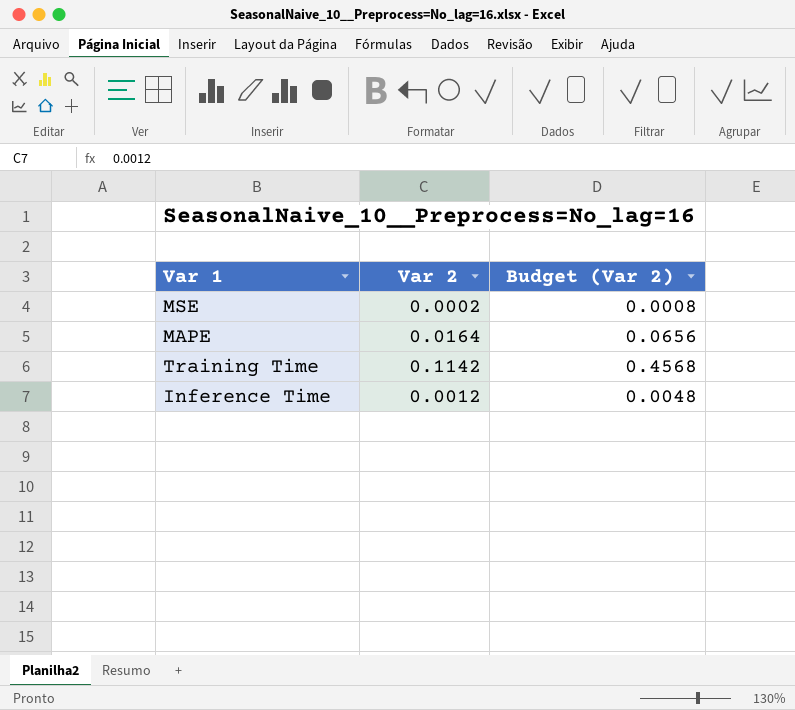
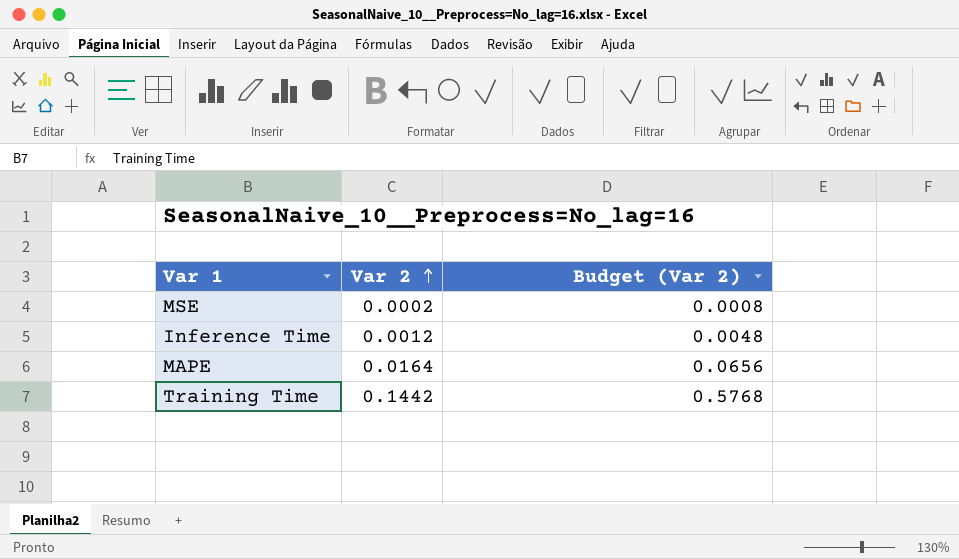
row order: none -> Var 2 ascending
Training Time | Var 2: 0.1142 -> 0.1442
Training Time | Budget (Var 2): 0.4568 -> 0.5768

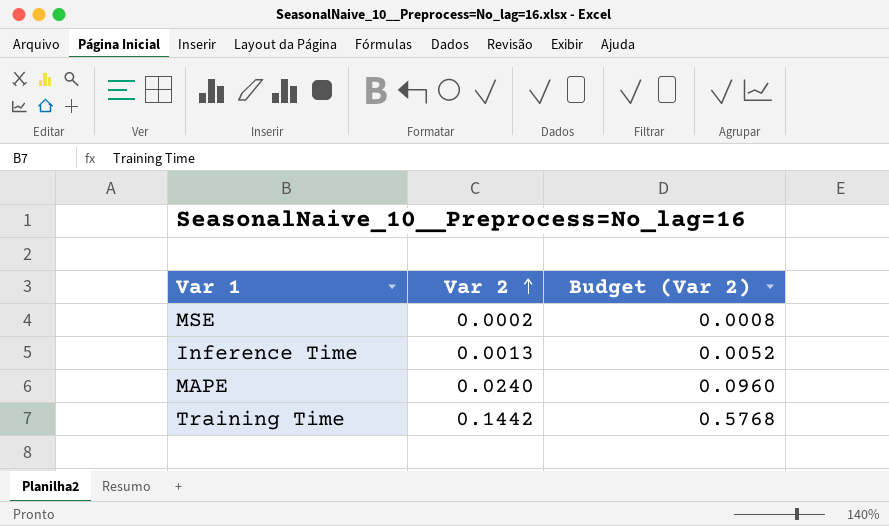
Inference Time | Var 2: 0.0012 -> 0.0013
Inference Time | Budget (Var 2): 0.0048 -> 0.0052
MAPE | Var 2: 0.0164 -> 0.0240
MAPE | Budget (Var 2): 0.0656 -> 0.0960

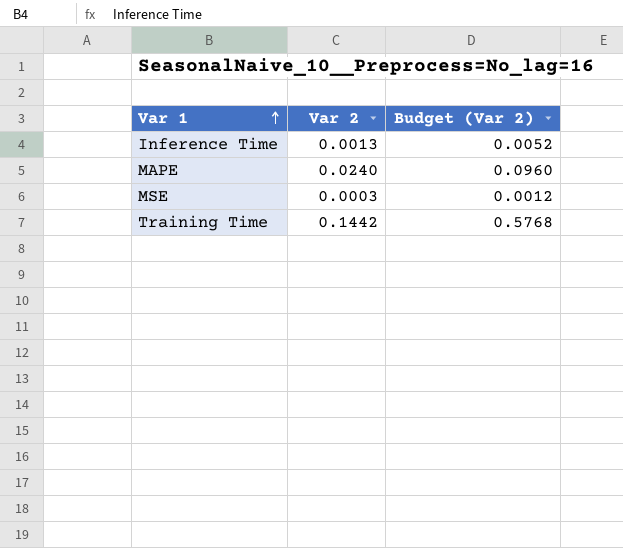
row order: Var 2 ascending -> Var 1 ascending
MSE | Var 2: 0.0002 -> 0.0003
MSE | Budget (Var 2): 0.0008 -> 0.0012

